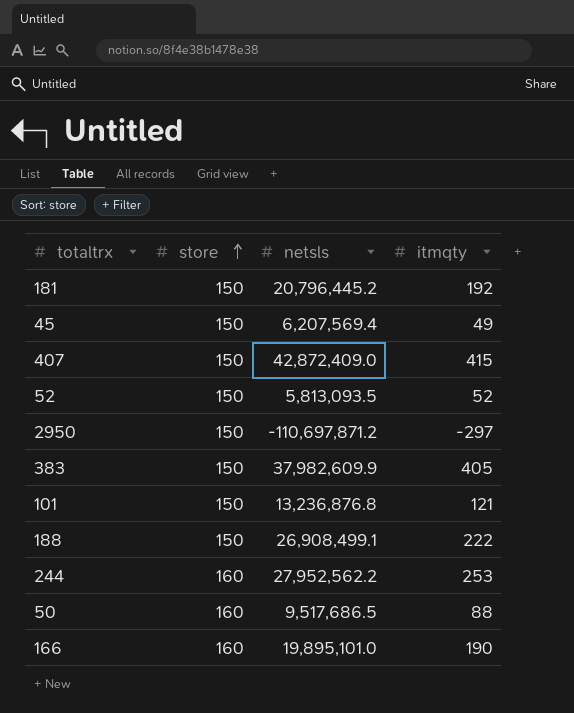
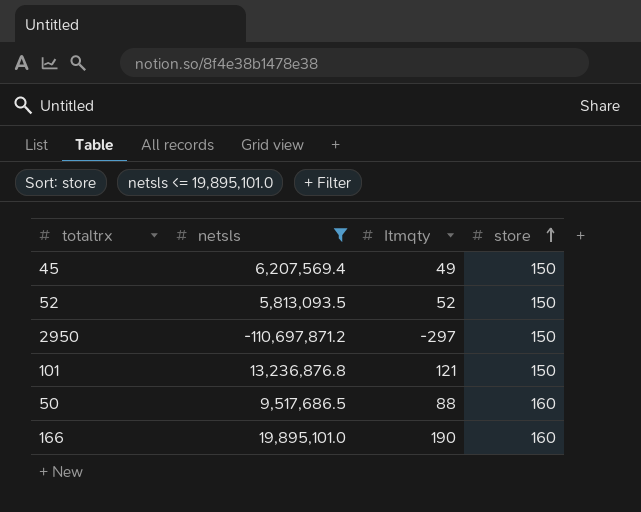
filter: none -> netsls <= 19,895,101.0
column name: itmqty -> Itmqty
column store | position: 2 -> 4

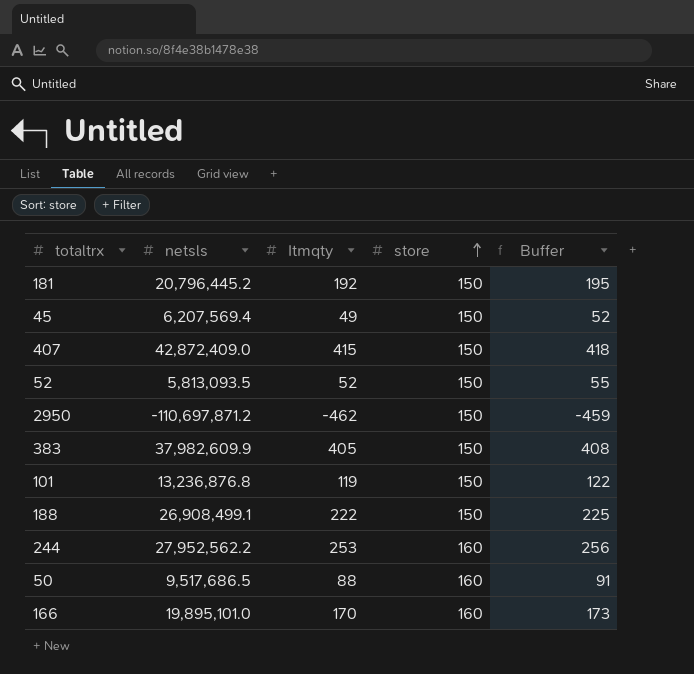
filter: netsls <= 19,895,101.0 -> none
column Buffer | formula: none -> [Itmqty] + 3
2950 | Itmqty: -297 -> -462
101 | Itmqty: 121 -> 119
166 | Itmqty: 190 -> 170

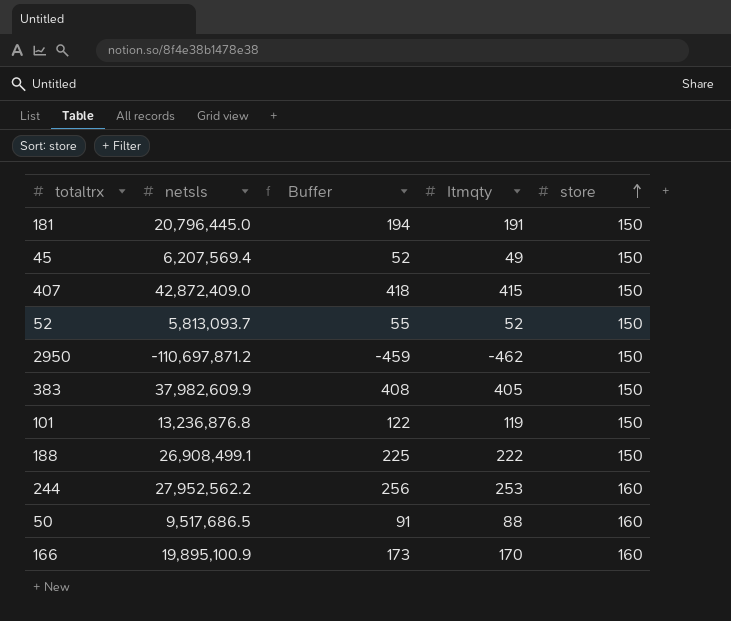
column Buffer | position: 5 -> 3
181 | netsls: 20,796,445.2 -> 20,796,445.0
181 | Buffer: 195 -> 194
181 | Itmqty: 192 -> 191
52 | netsls: 5,813,093.5 -> 5,813,093.7
166 | netsls: 19,895,101.0 -> 19,895,100.9

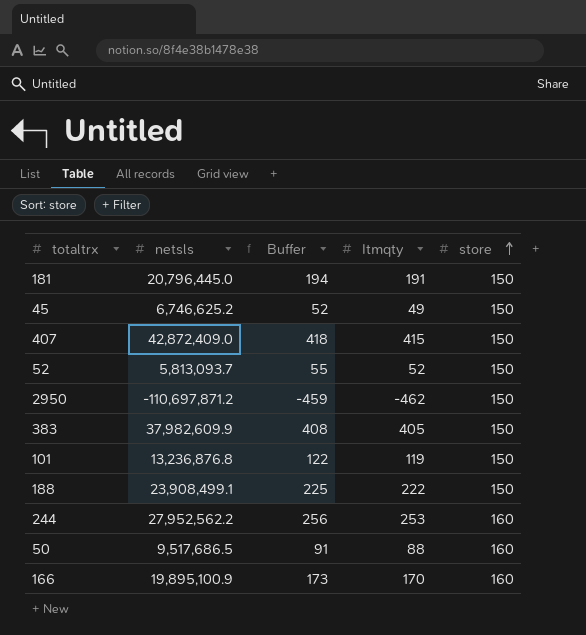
45 | netsls: 6,207,569.4 -> 6,746,625.2
188 | netsls: 26,908,499.1 -> 23,908,499.1

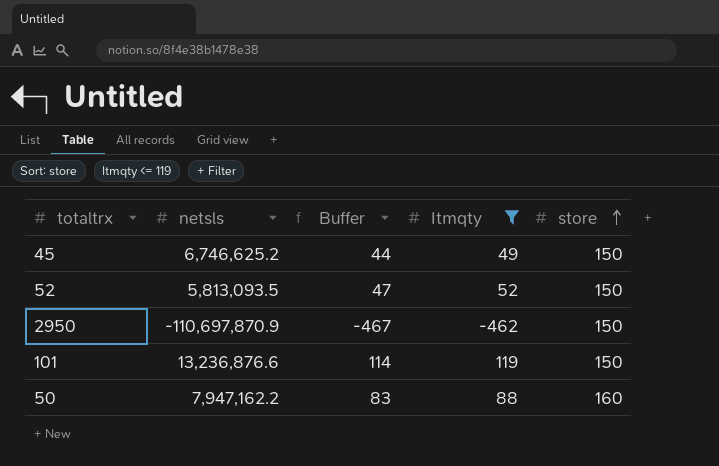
filter: none -> Itmqty <= 119
column Buffer | formula: [Itmqty] + 3 -> [Itmqty] - 5
52 | netsls: 5,813,093.7 -> 5,813,093.5
2950 | netsls: -110,697,871.2 -> -110,697,870.9
101 | netsls: 13,236,876.8 -> 13,236,876.6
50 | netsls: 9,517,686.5 -> 7,947,162.2

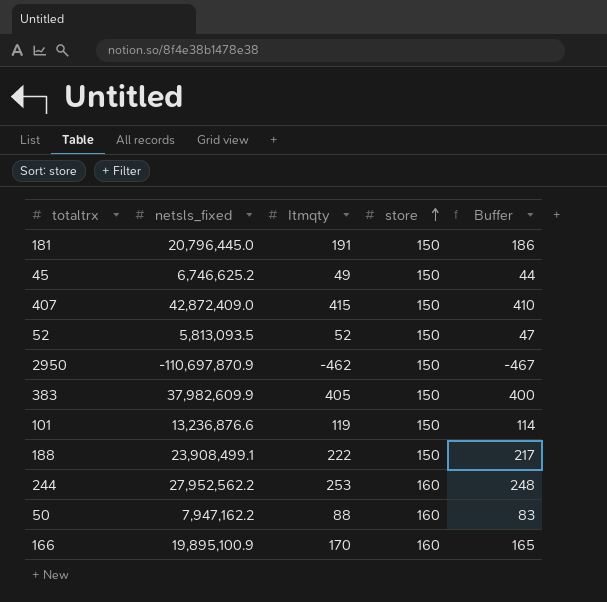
filter: Itmqty <= 119 -> none
column name: netsls -> netsls_fixed
column Buffer | position: 3 -> 5

